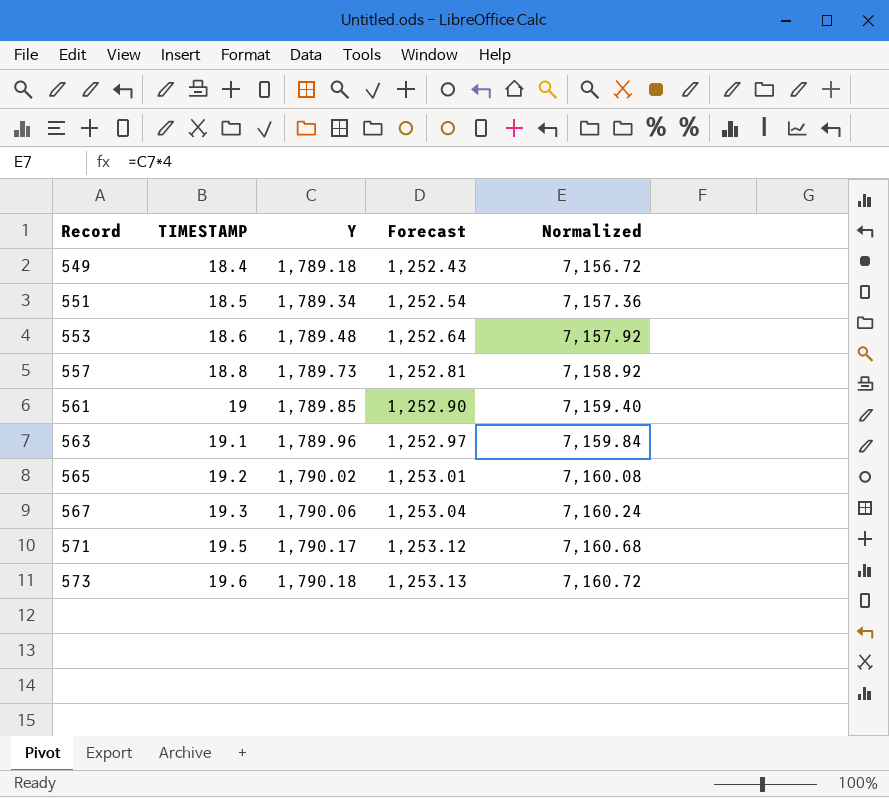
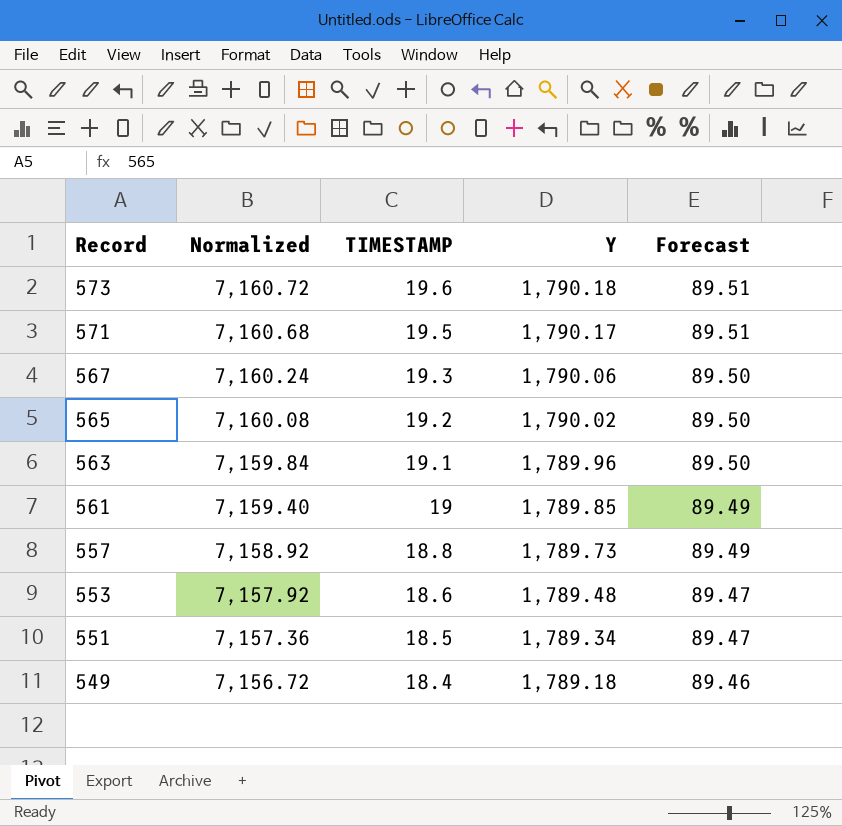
row order: Record ascending -> Record descending
column Normalized | position: 5 -> 2
column Forecast | formula: [Y] * 0.7 -> [Y] * 0.05

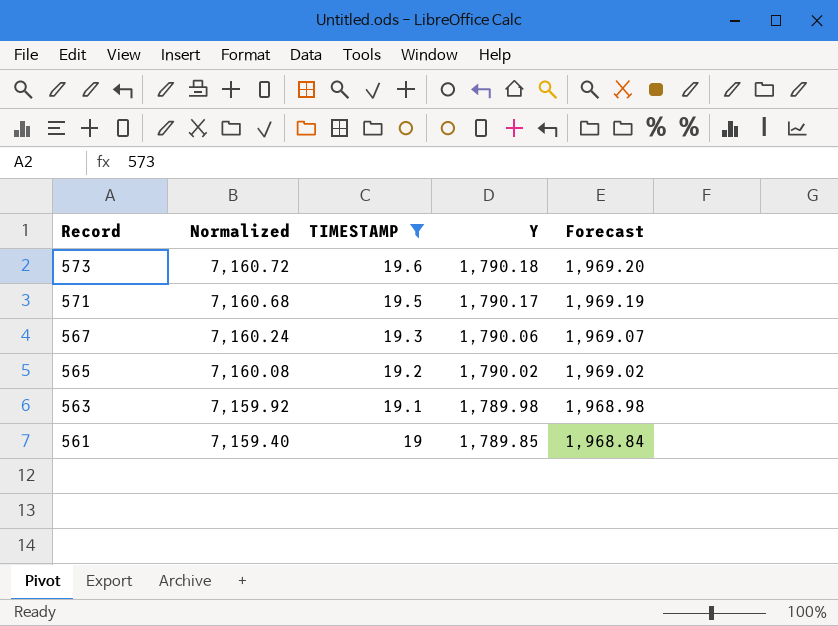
filter: none -> TIMESTAMP >= 19
column Forecast | formula: [Y] * 0.05 -> [Y] * 1.1
563 | Normalized: 7,159.84 -> 7,159.92
563 | Y: 1,789.96 -> 1,789.98

